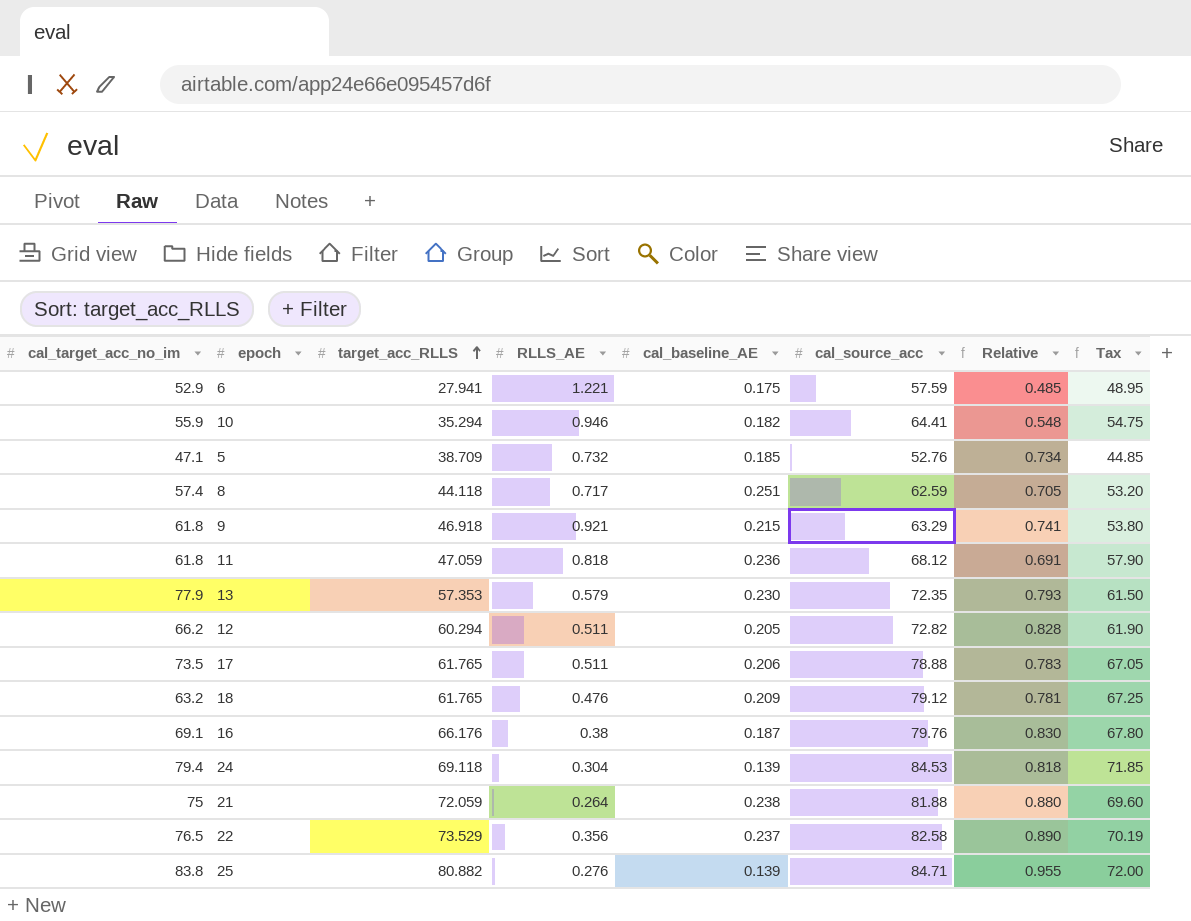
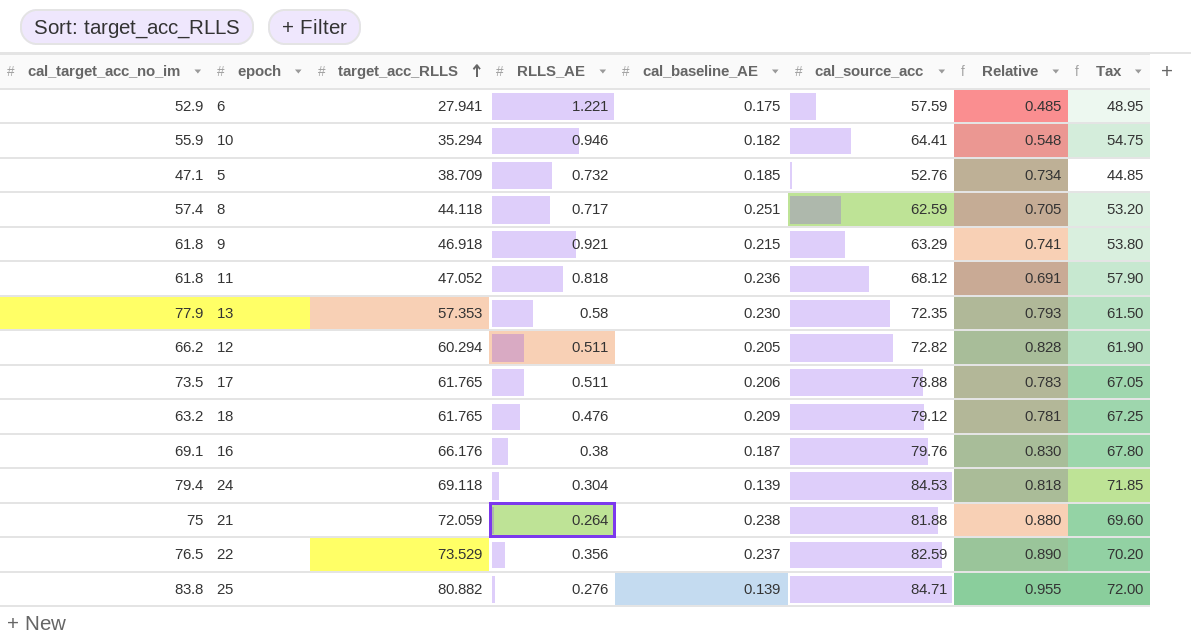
11 | target_acc_RLLS: 47.059 -> 47.052
13 | RLLS_AE: 0.579 -> 0.58
22 | cal_source_acc: 82.58 -> 82.59
22 | Tax: 70.19 -> 70.20

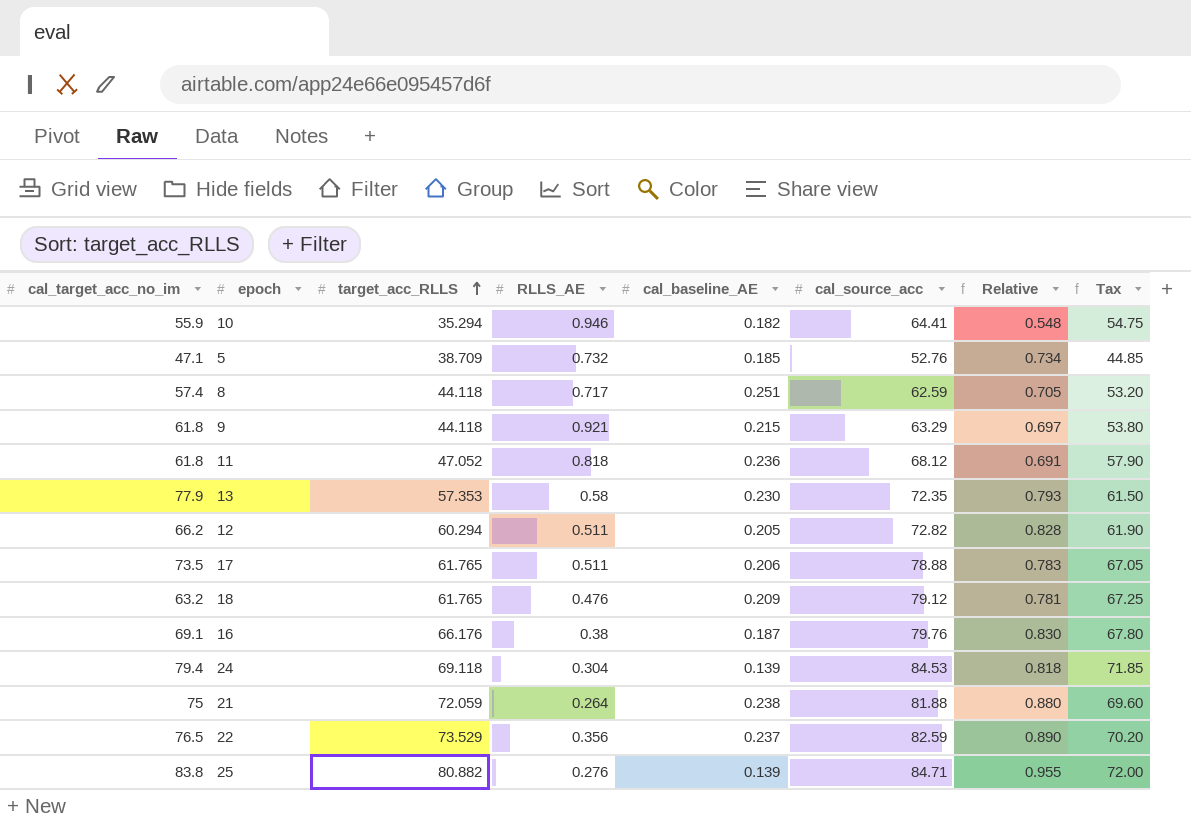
row 6: 52.9 | 27.941 | 1.221 | 0.175 | 57.59 | 0.485 | 48.95 -> none
9 | target_acc_RLLS: 46.918 -> 44.118
9 | Relative: 0.741 -> 0.697

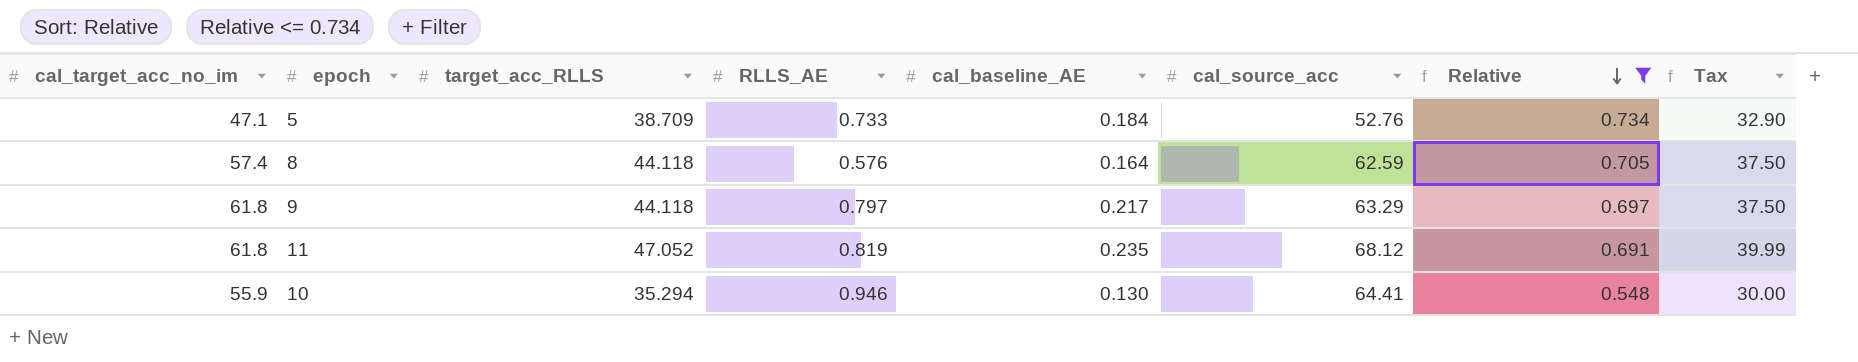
filter: none -> Relative <= 0.734
row order: target_acc_RLLS ascending -> Relative descending
column Tax | formula: [cal_source_acc] * 0.85 -> [target_acc_RLLS] * 0.85
5 | RLLS_AE: 0.732 -> 0.733
5 | cal_baseline_AE: 0.185 -> 0.184
8 | RLLS_AE: 0.717 -> 0.576
8 | cal_baseline_AE: 0.251 -> 0.164
9 | RLLS_AE: 0.921 -> 0.797
9 | cal_baseline_AE: 0.215 -> 0.217
11 | RLLS_AE: 0.818 -> 0.819
11 | cal_baseline_AE: 0.236 -> 0.235
10 | cal_baseline_AE: 0.182 -> 0.130

